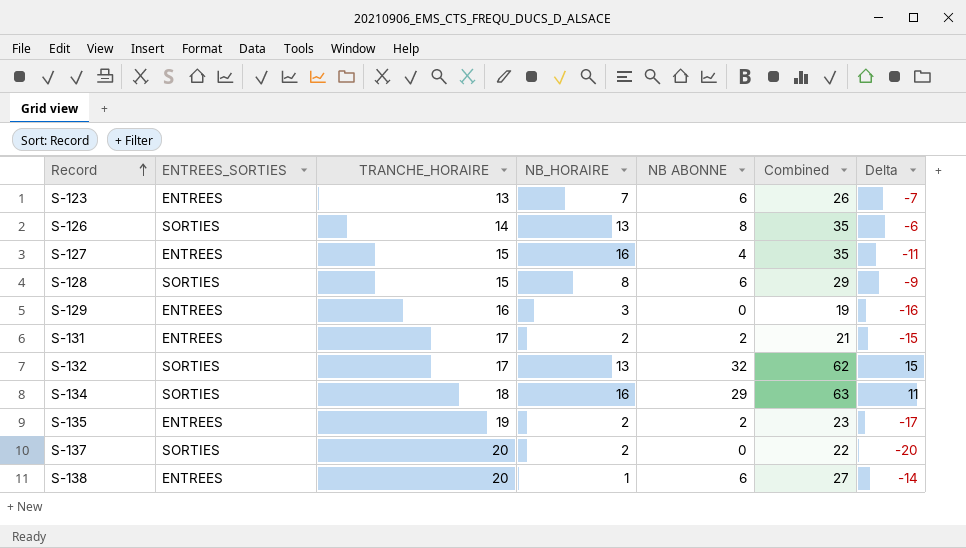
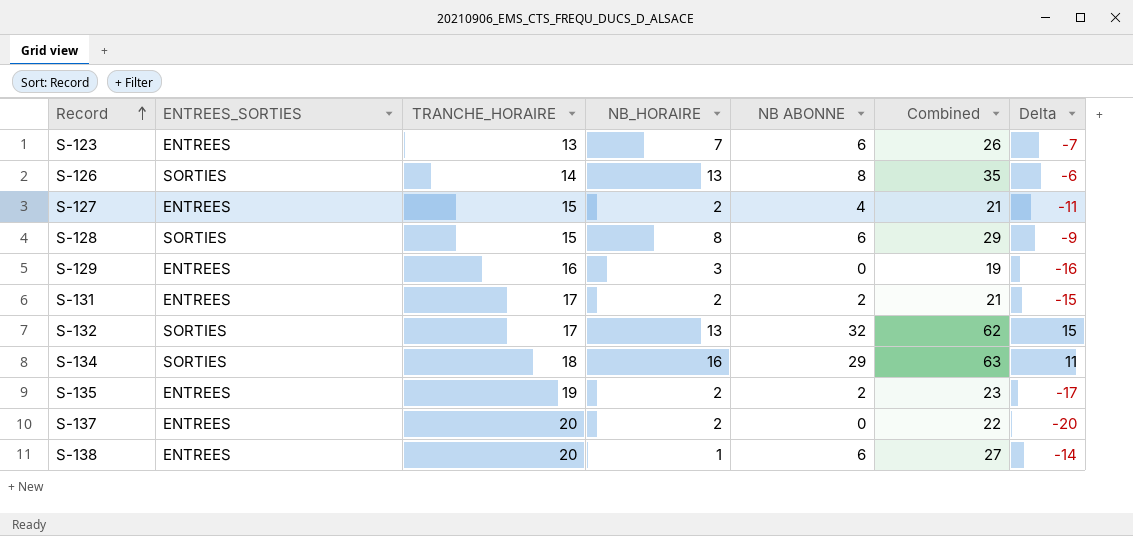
S-127 | NB_HORAIRE: 16 -> 2
S-127 | Combined: 35 -> 21
S-137 | ENTREES_SORTIES: SORTIES -> ENTREES

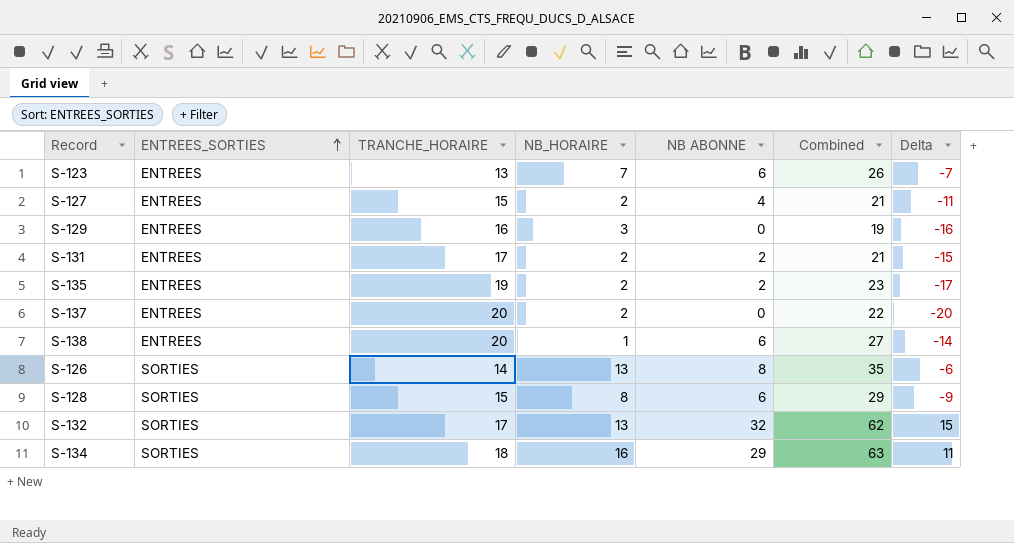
row order: Record ascending -> ENTREES_SORTIES ascending

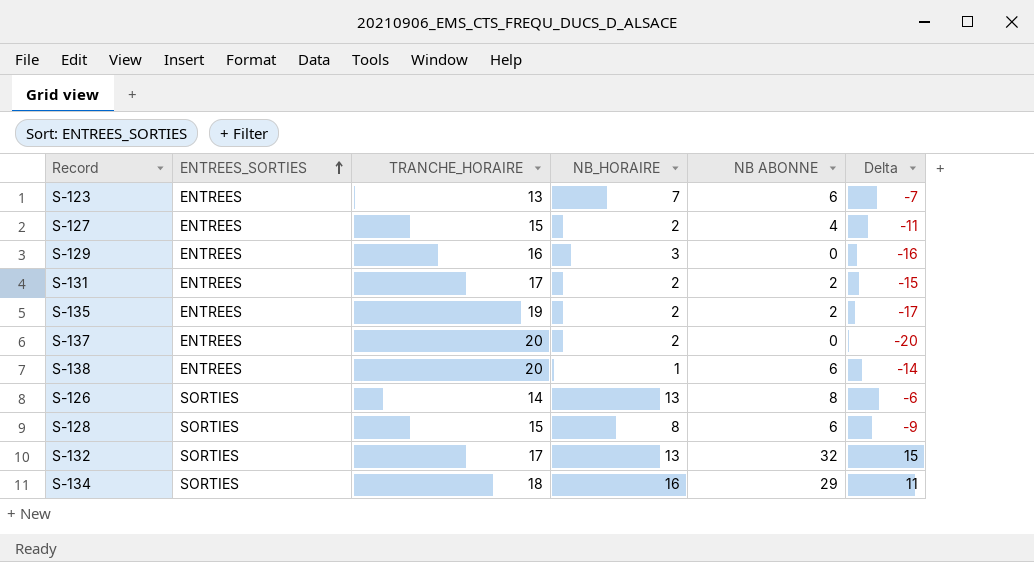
column Combined | formula: [TRANCHE_HORAIRE] + [NB_HORAIRE] + [NB ABONNE] -> none

